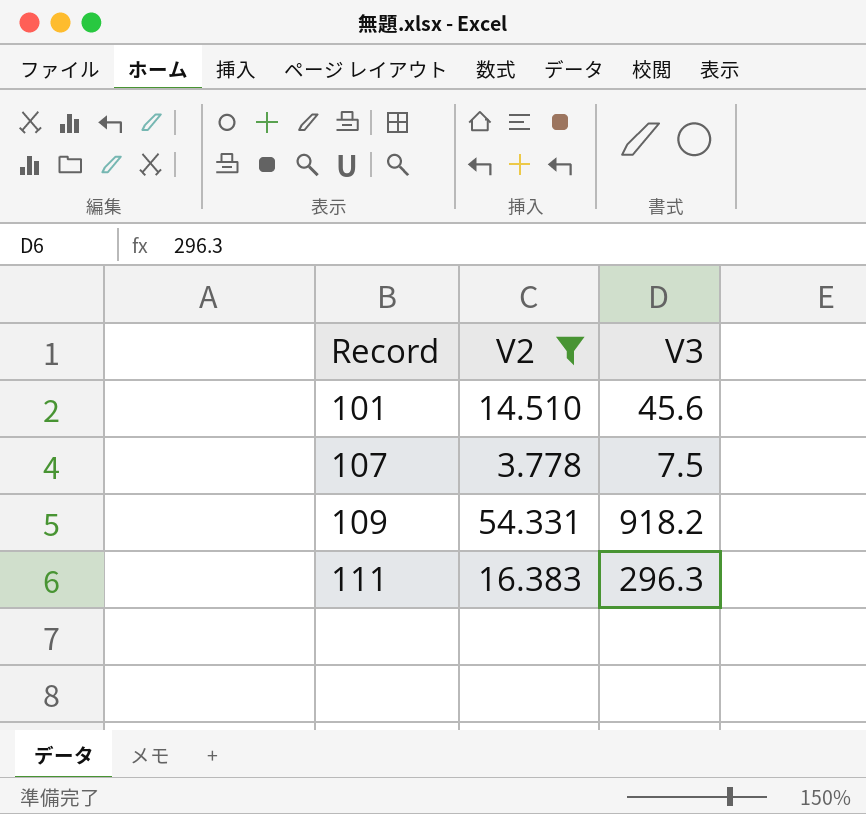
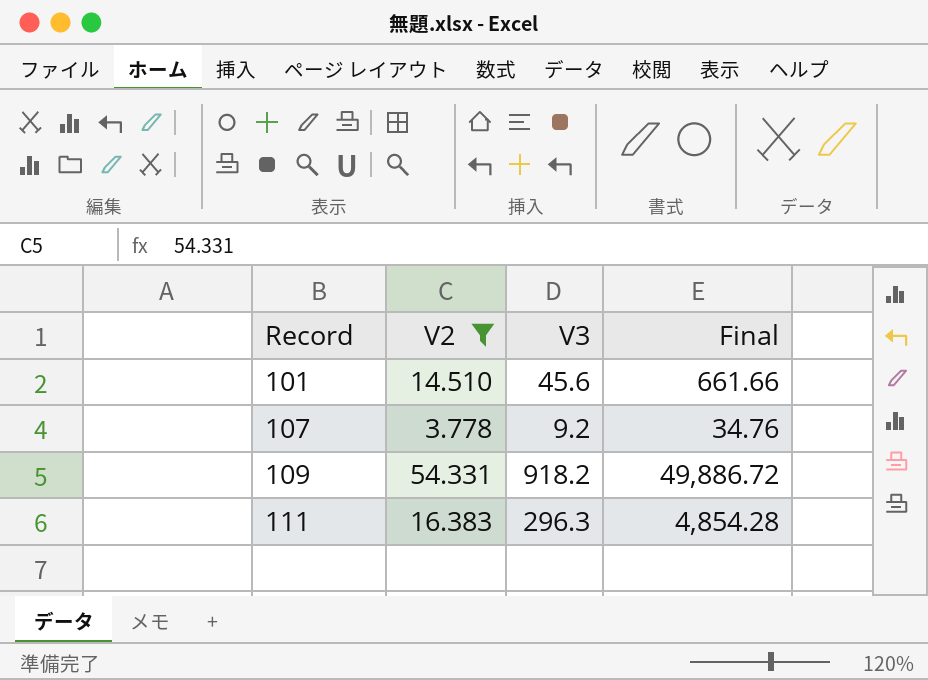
column Final | formula: none -> [V2] * [V3]
107 | V3: 7.5 -> 9.2

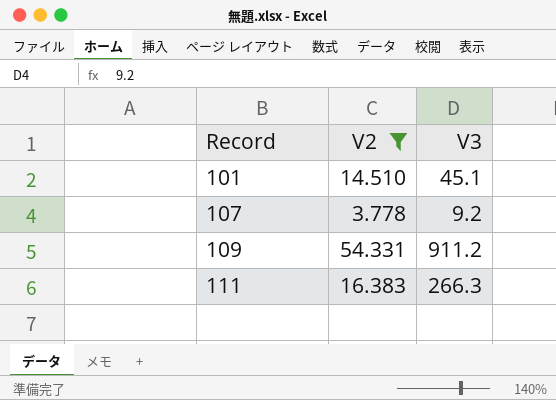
column Final | formula: [V2] * [V3] -> none
101 | V3: 45.6 -> 45.1
109 | V3: 918.2 -> 911.2
111 | V3: 296.3 -> 266.3

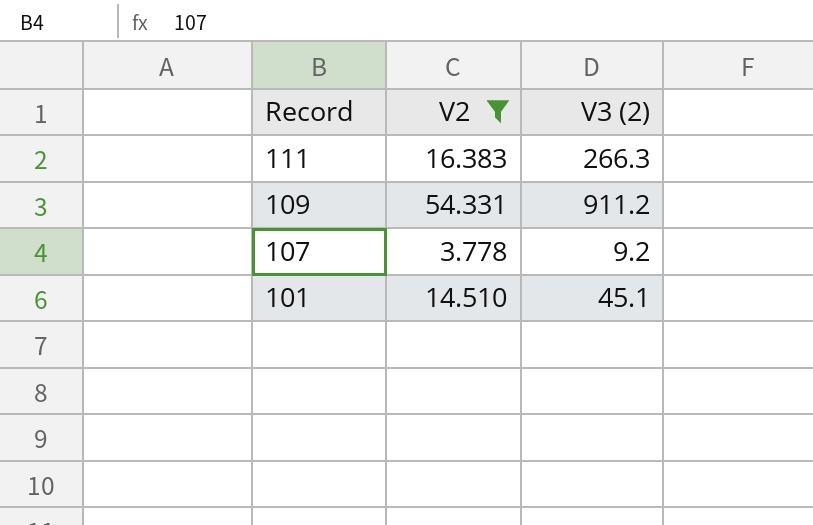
row order: Record ascending -> Record descending
column name: V3 -> V3 (2)

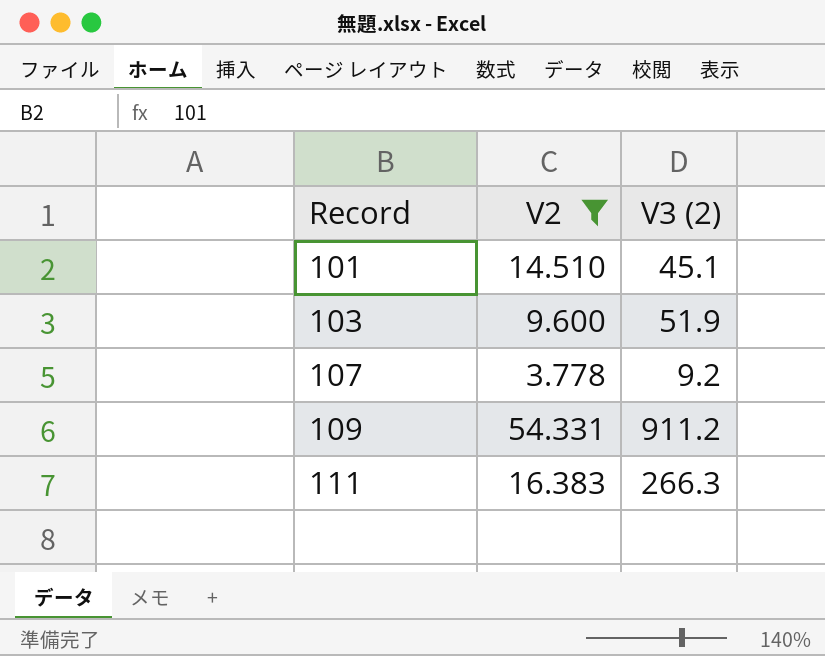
row order: Record descending -> Record ascending
row 103: none -> 9.600 | 51.9

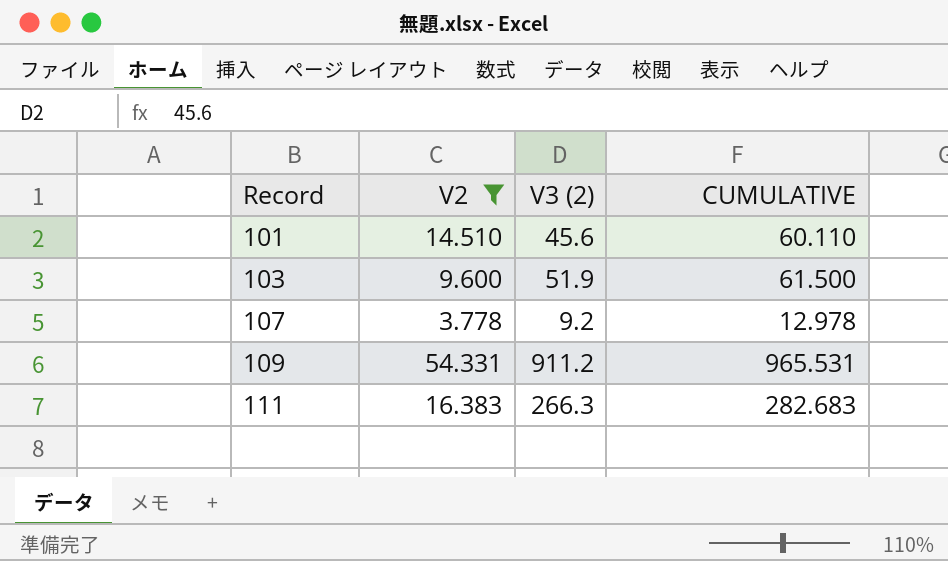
column CUMULATIVE | formula: none -> [V2] + [V3 (2)]
101 | V3 (2): 45.1 -> 45.6

